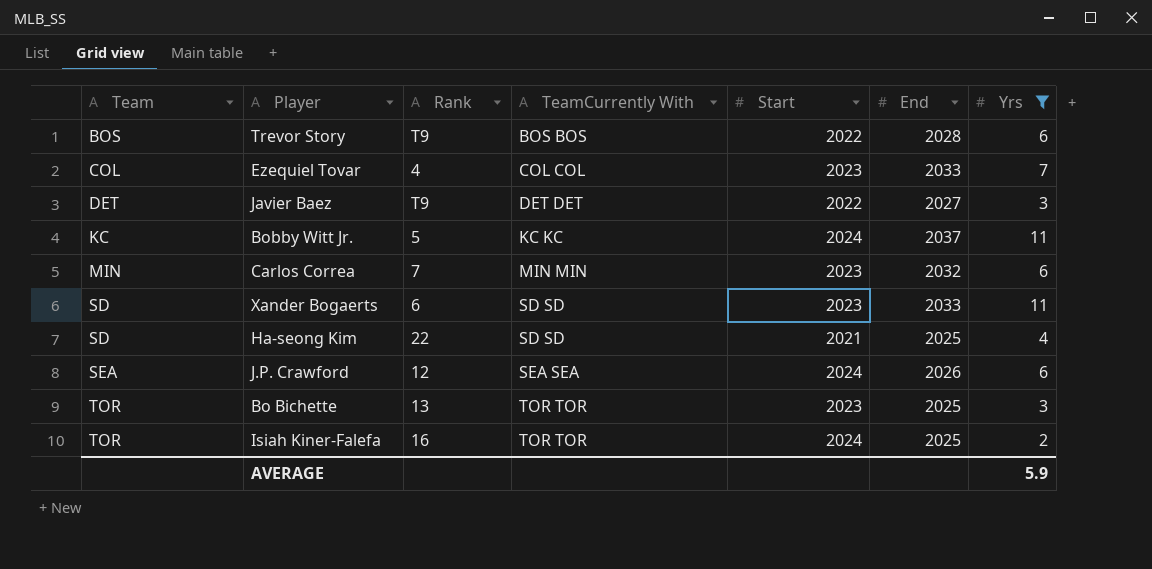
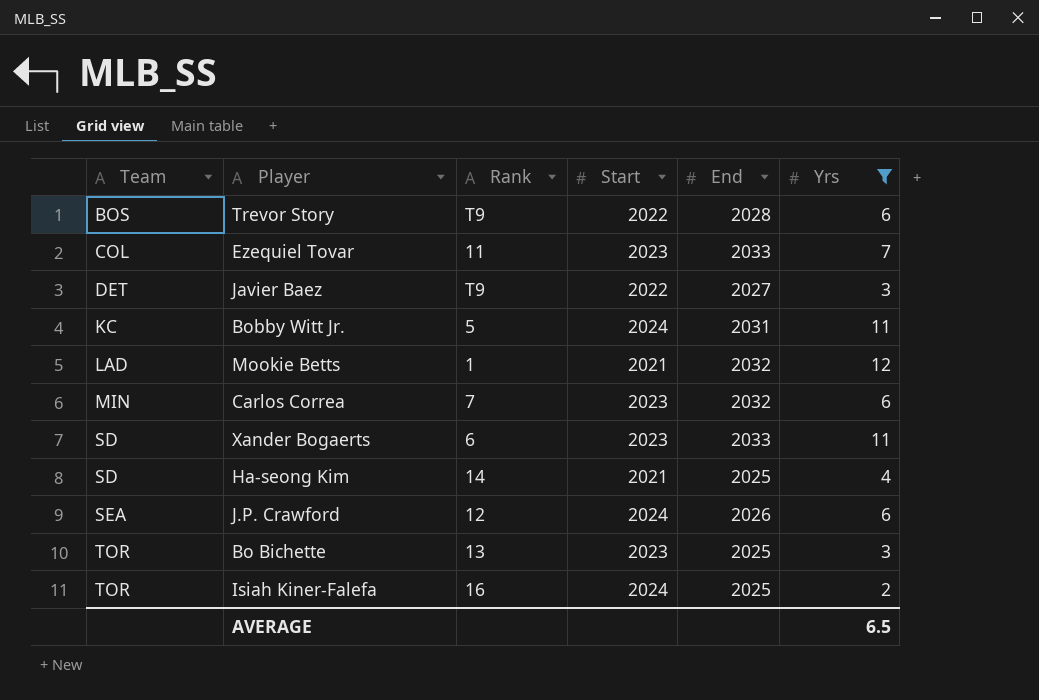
column TeamCurrently With | position: 4 -> none
Ezequiel Tovar | Rank: 4 -> 11
Bobby Witt Jr. | End: 2037 -> 2031
row Mookie Betts: none -> LAD | 1 | 2021 | 2032 | 12
Ha-seong Kim | Rank: 22 -> 14
AVERAGE | Yrs: 5.9 -> 6.5

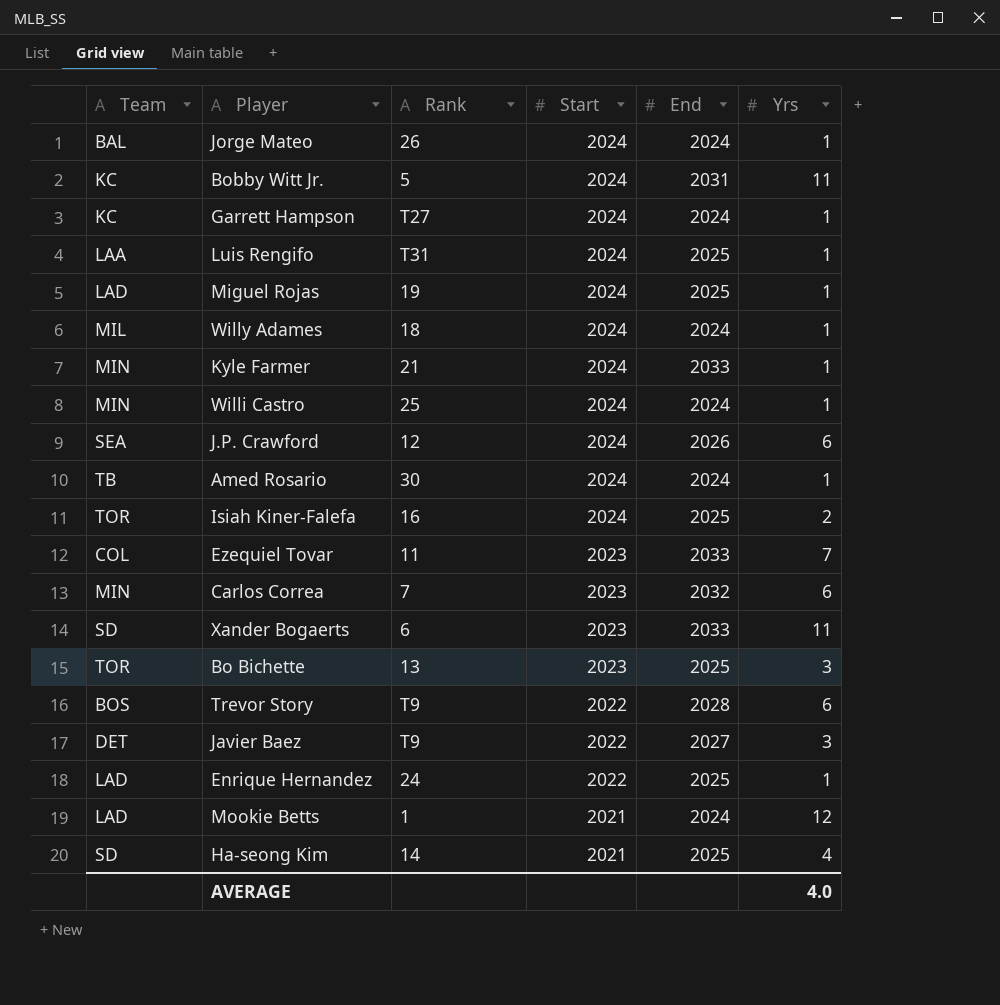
filter: Yrs != 1 -> none
row order: Team ascending -> Start descending
Mookie Betts | End: 2032 -> 2024
AVERAGE | Yrs: 6.5 -> 4.0

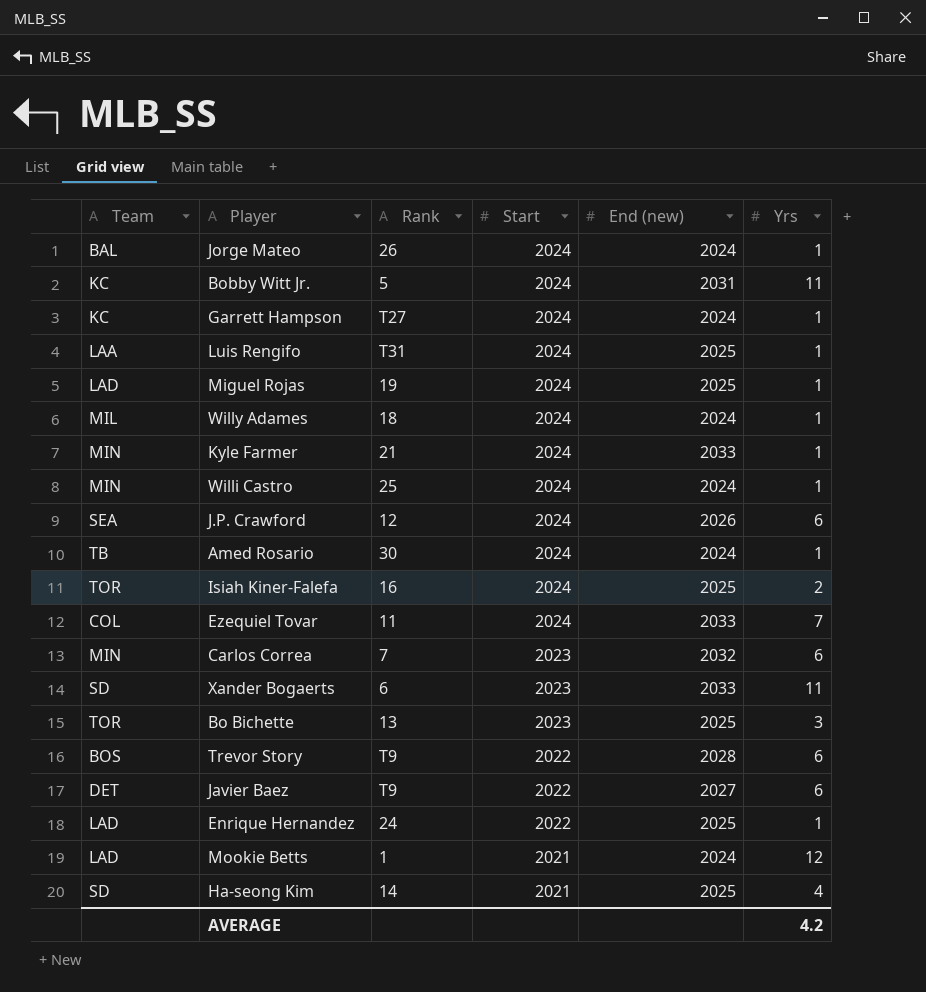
column name: End -> End (new)
Ezequiel Tovar | Start: 2023 -> 2024
Javier Baez | Yrs: 3 -> 6
AVERAGE | Yrs: 4.0 -> 4.2

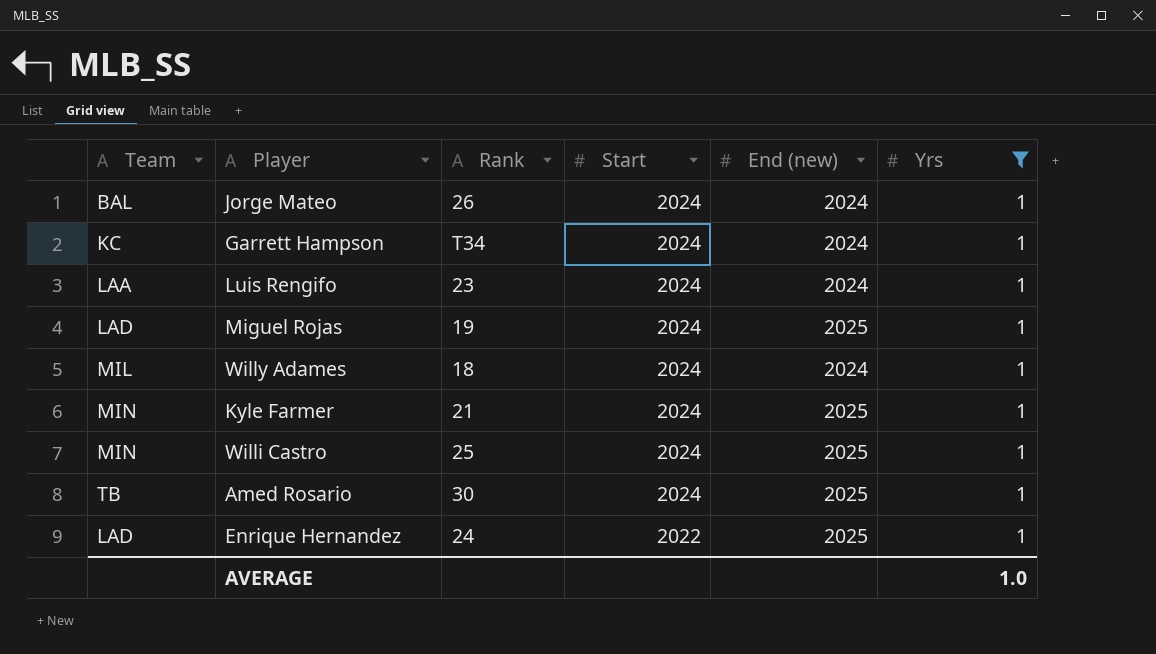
filter: none -> Yrs = 1
Garrett Hampson | Rank: T27 -> T34
Luis Rengifo | Rank: T31 -> 23
Luis Rengifo | End (new): 2025 -> 2024
Kyle Farmer | End (new): 2033 -> 2025
Willi Castro | End (new): 2024 -> 2025
Amed Rosario | End (new): 2024 -> 2025
AVERAGE | Yrs: 4.2 -> 1.0

